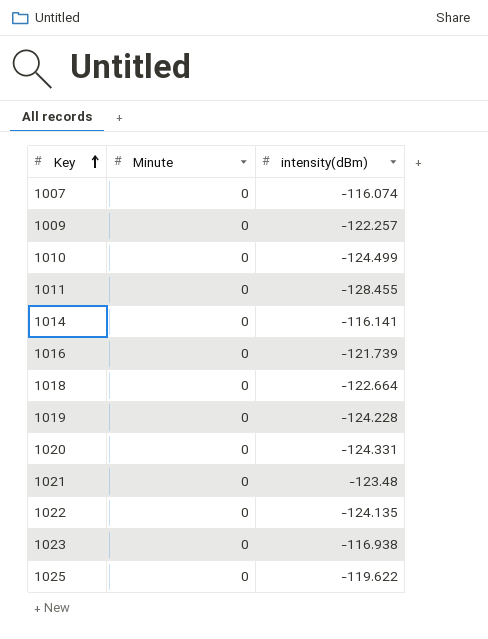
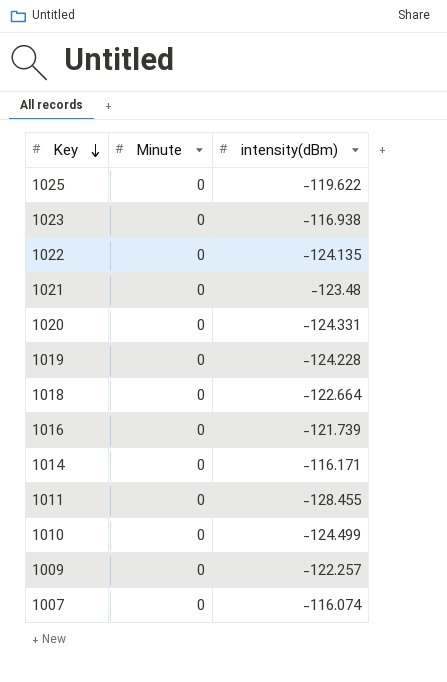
row order: Key ascending -> Key descending
1014 | intensity(dBm): -116.141 -> -116.171

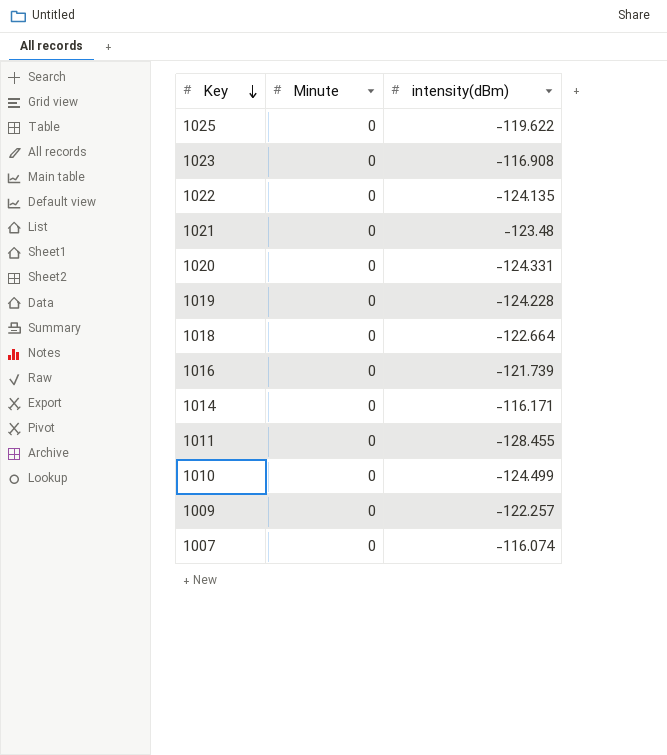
1023 | intensity(dBm): -116.938 -> -116.908

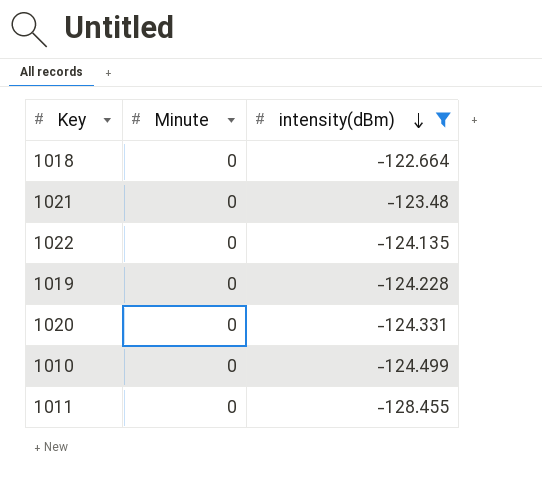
filter: none -> intensity(dBm) <= -122.664
row order: Key descending -> intensity(dBm) descending

